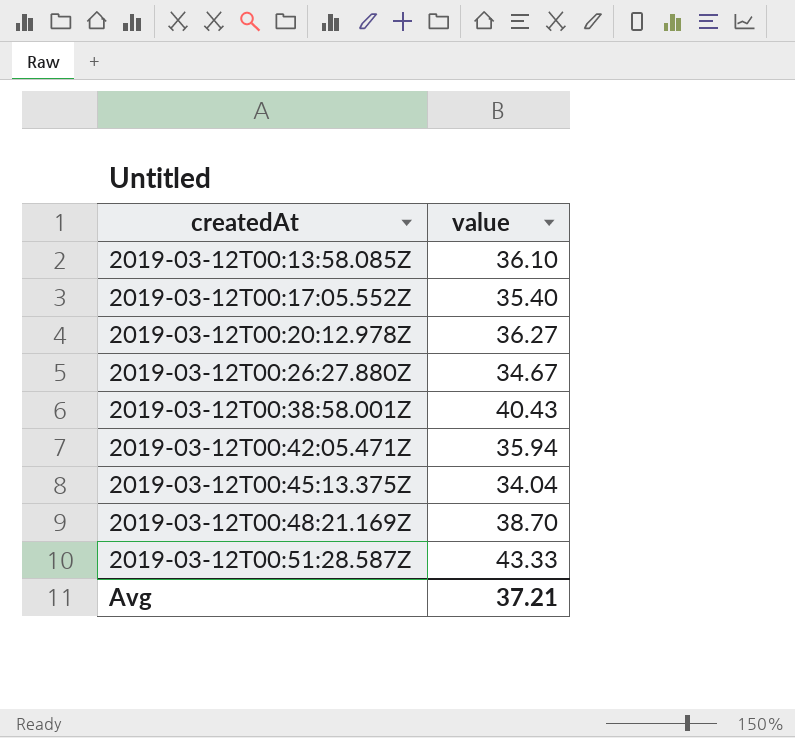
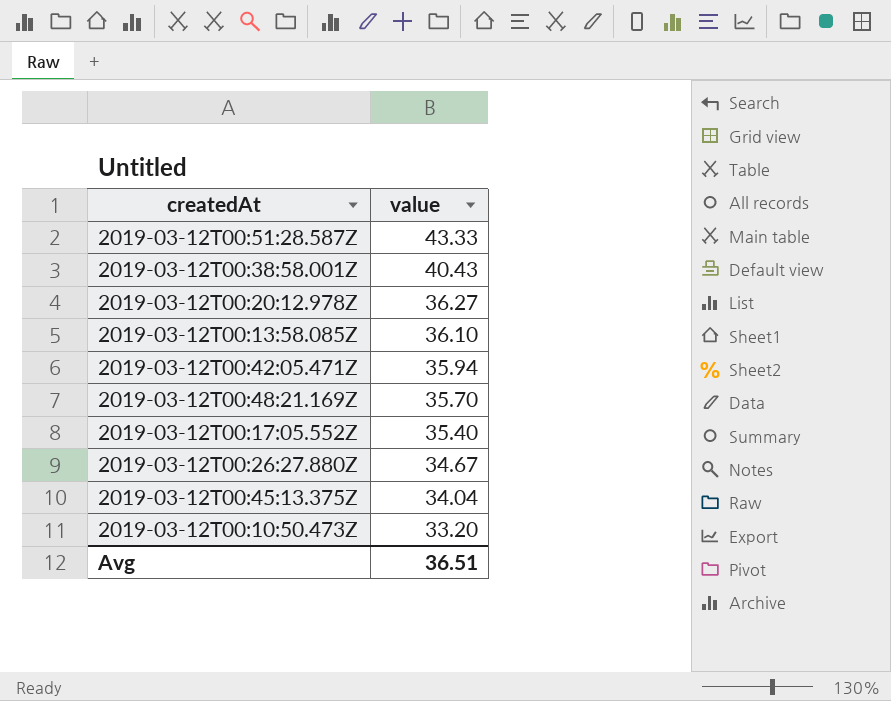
row order: createdAt ascending -> value descending
2019-03-12T00:48:21.169Z | value: 38.70 -> 35.70
row 2019-03-12T00:10:50.473Z: none -> 33.20
Avg | value: 37.21 -> 36.51

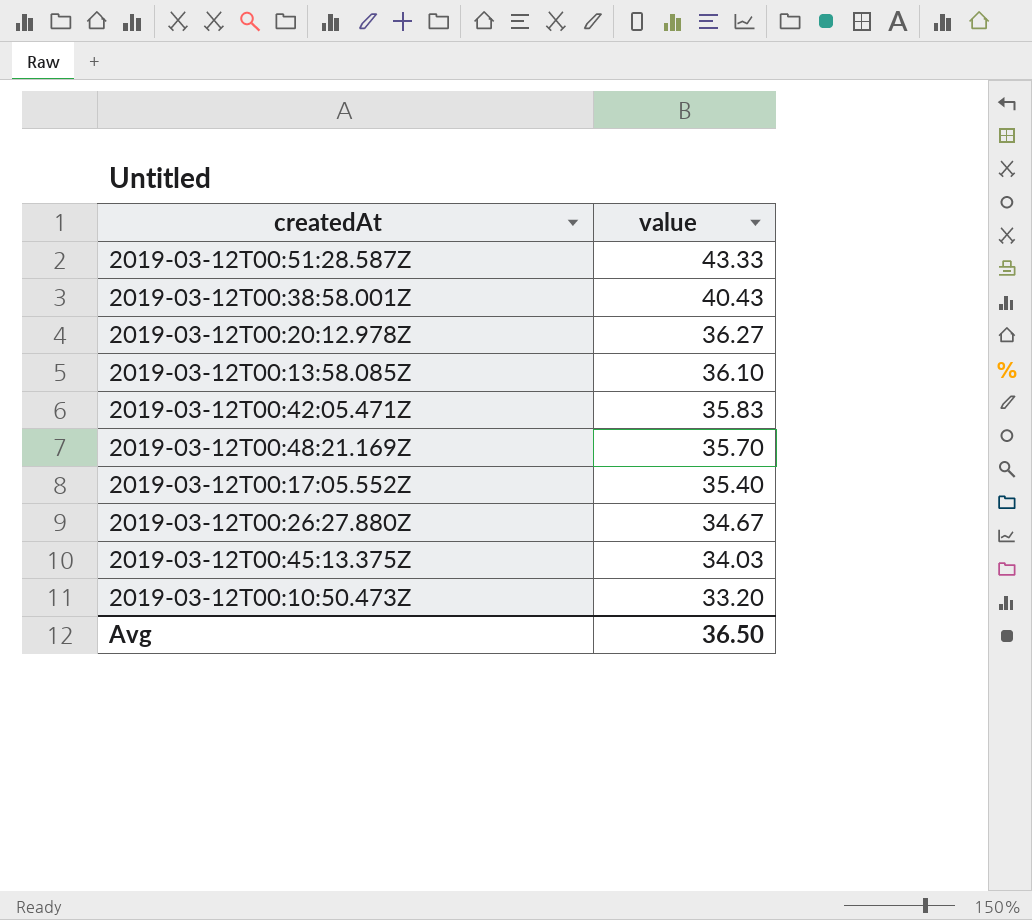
2019-03-12T00:42:05.471Z | value: 35.94 -> 35.83
2019-03-12T00:45:13.375Z | value: 34.04 -> 34.03
Avg | value: 36.51 -> 36.50

